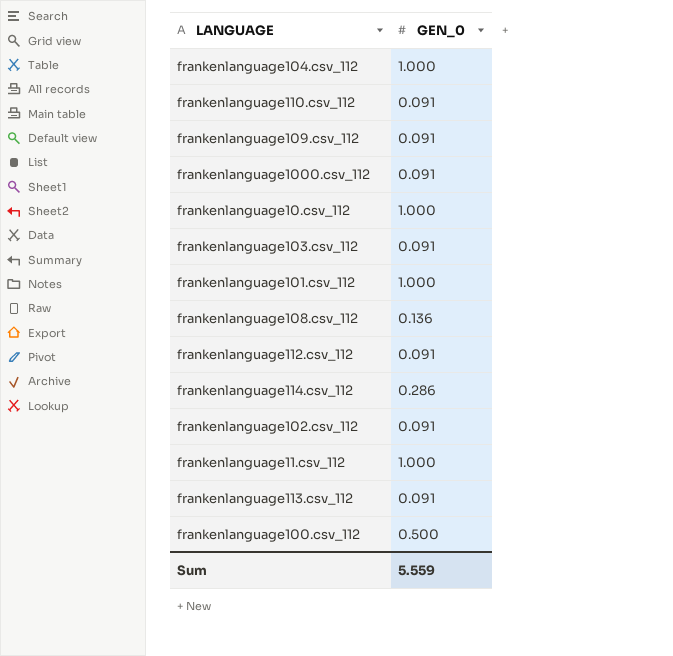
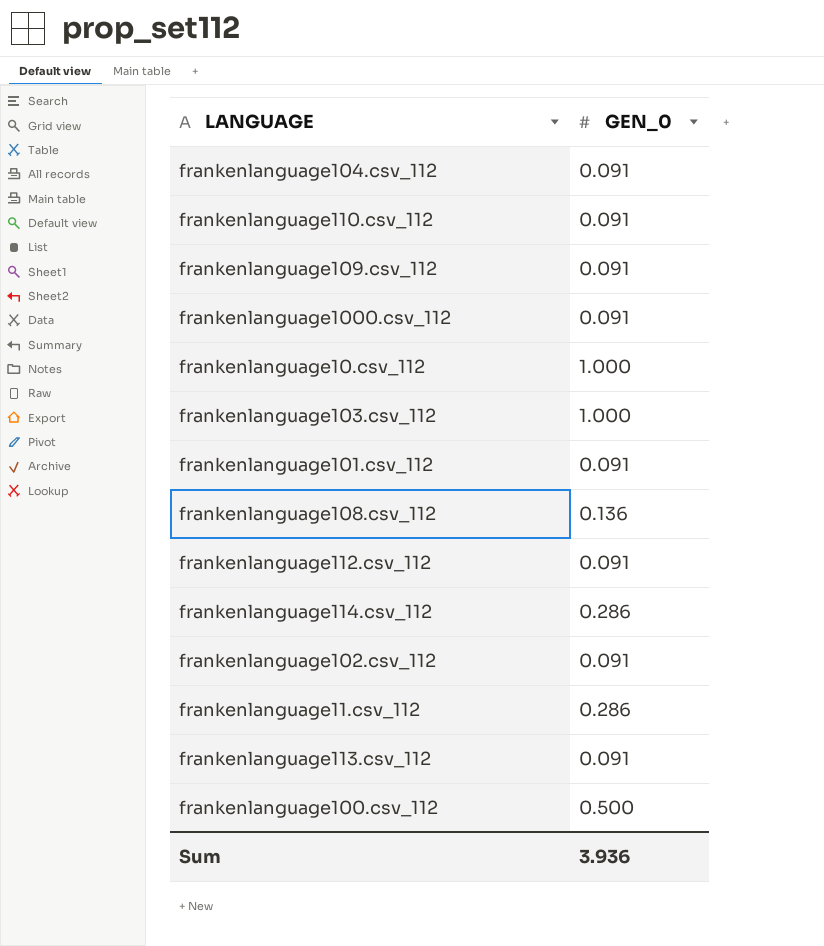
frankenlanguage104.csv_112 | GEN_0: 1.000 -> 0.091
frankenlanguage103.csv_112 | GEN_0: 0.091 -> 1.000
frankenlanguage101.csv_112 | GEN_0: 1.000 -> 0.091
frankenlanguage11.csv_112 | GEN_0: 1.000 -> 0.286
Sum | GEN_0: 5.559 -> 3.936

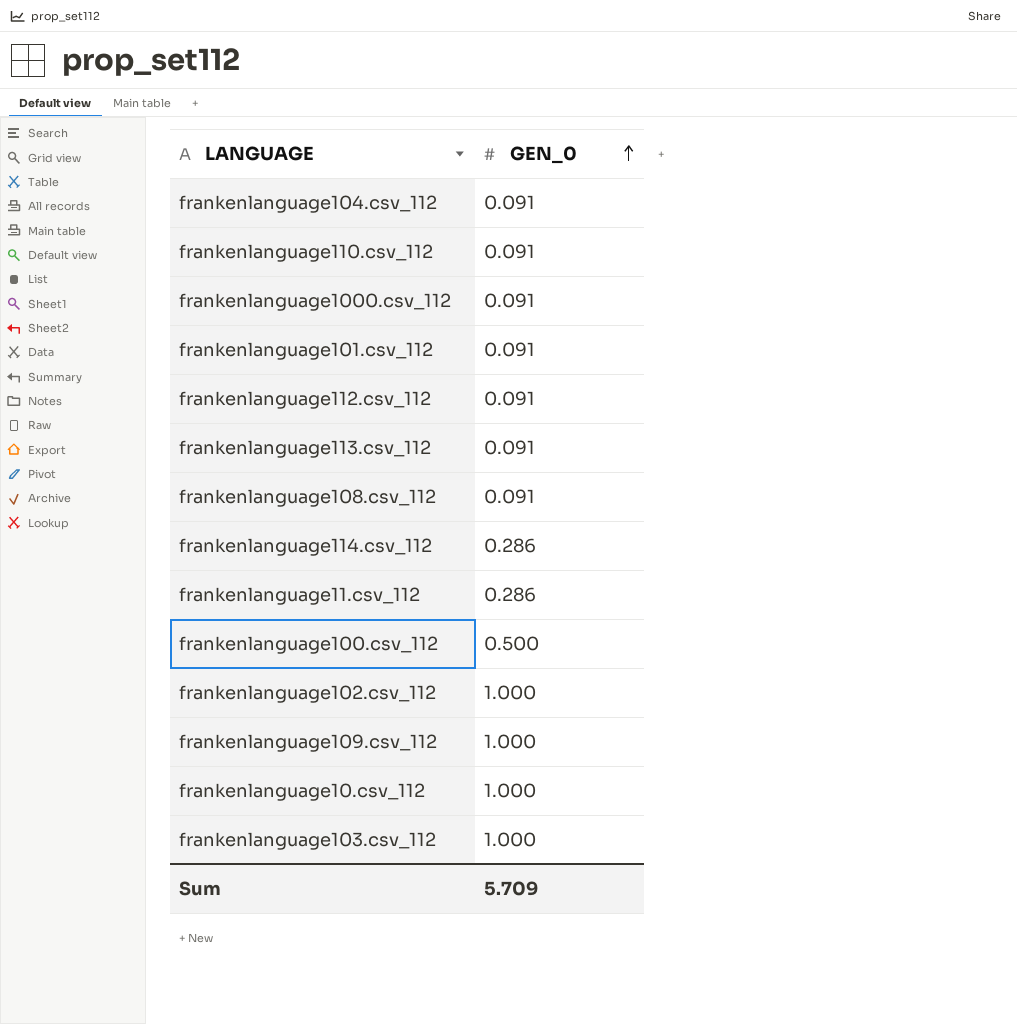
row order: none -> GEN_0 ascending
frankenlanguage108.csv_112 | GEN_0: 0.136 -> 0.091
frankenlanguage102.csv_112 | GEN_0: 0.091 -> 1.000
frankenlanguage109.csv_112 | GEN_0: 0.091 -> 1.000
Sum | GEN_0: 3.936 -> 5.709

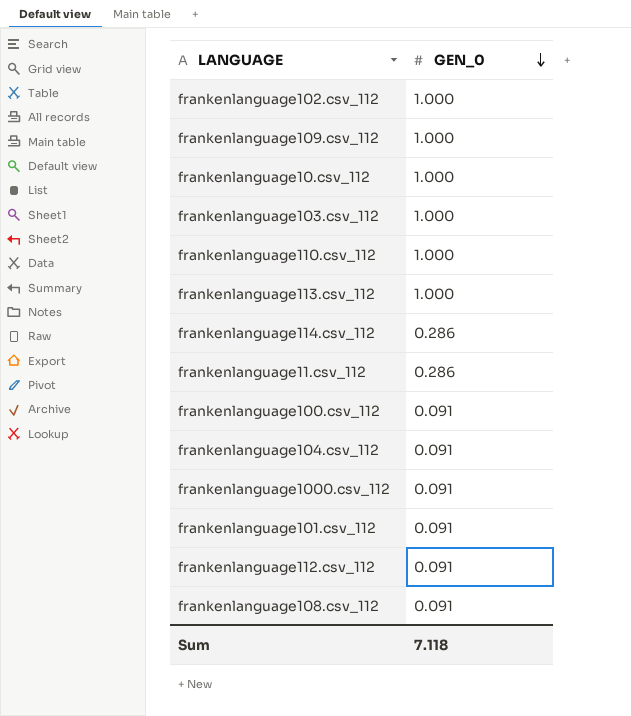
row order: GEN_0 ascending -> GEN_0 descending
frankenlanguage110.csv_112 | GEN_0: 0.091 -> 1.000
frankenlanguage113.csv_112 | GEN_0: 0.091 -> 1.000
frankenlanguage100.csv_112 | GEN_0: 0.500 -> 0.091
Sum | GEN_0: 5.709 -> 7.118

